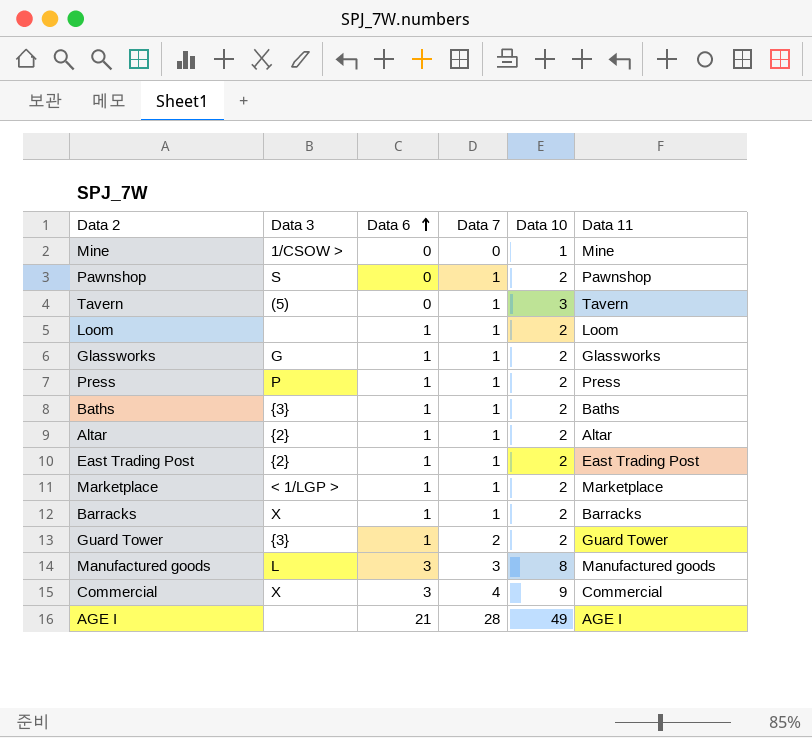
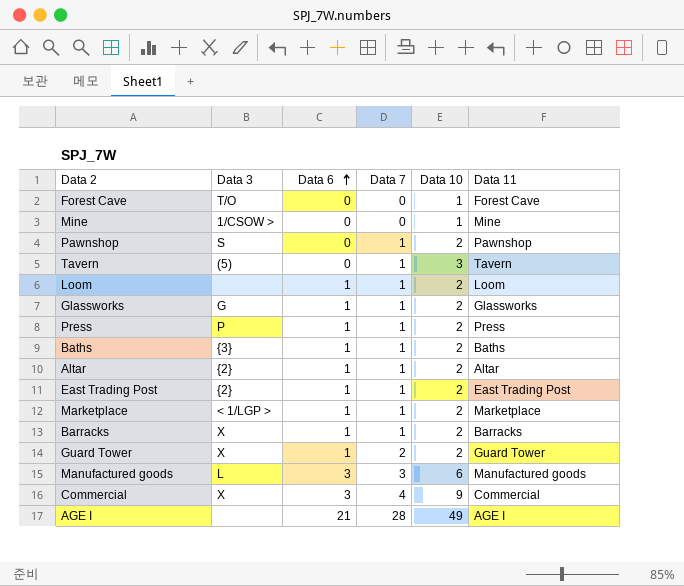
row Forest Cave: none -> T/O | 0 | 0 | 1 | Forest Cave
Guard Tower | Data 3: {3} -> X
Manufactured goods | Data 10: 8 -> 6

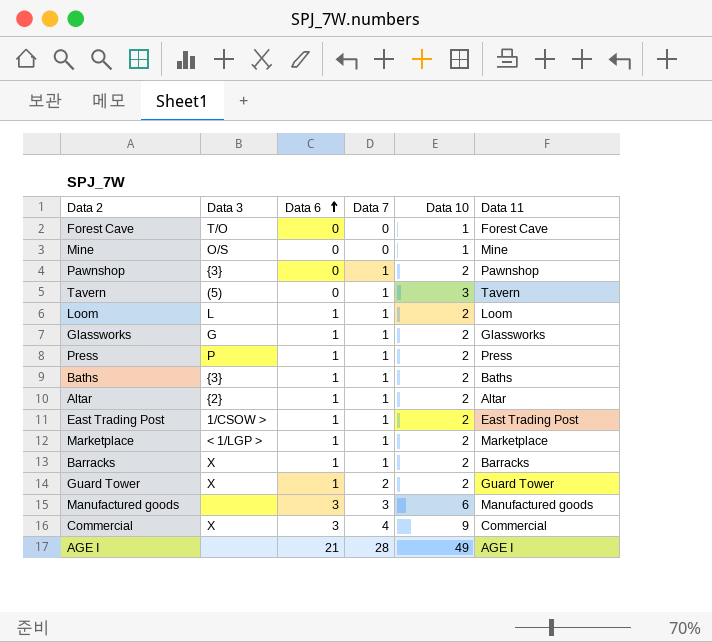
Mine | Data 3: 1/CSOW > -> O/S
Pawnshop | Data 3: S -> {3}
Loom | Data 3: none -> L
East Trading Post | Data 3: {2} -> 1/CSOW >
Manufactured goods | Data 3: L -> none

